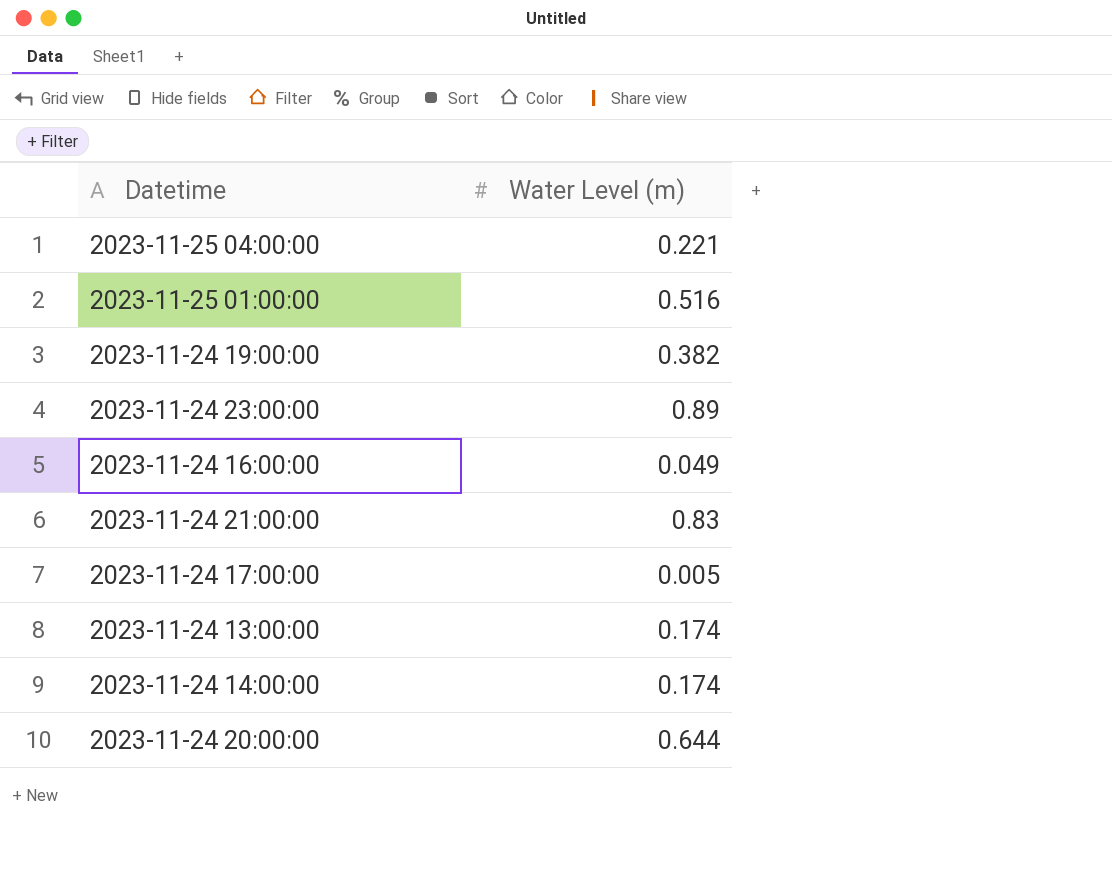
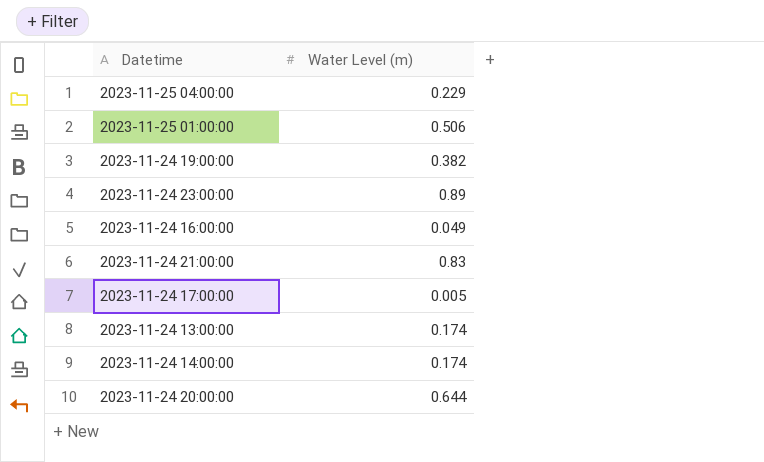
2023-11-25 04:00:00 | Water Level (m): 0.221 -> 0.229
2023-11-25 01:00:00 | Water Level (m): 0.516 -> 0.506

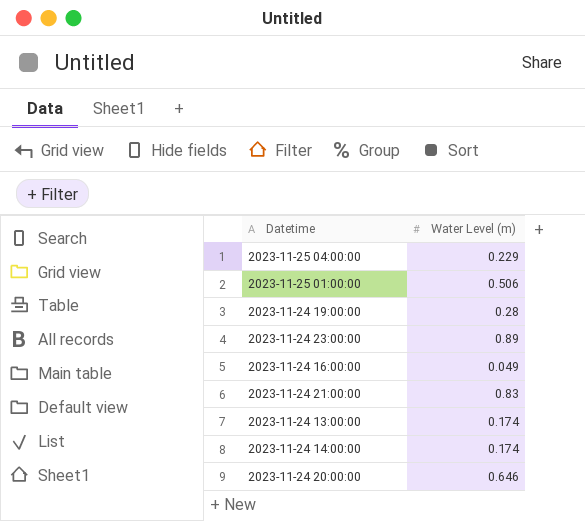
row 2023-11-24 17:00:00: 0.005 -> none
2023-11-24 19:00:00 | Water Level (m): 0.382 -> 0.28
2023-11-24 20:00:00 | Water Level (m): 0.644 -> 0.646

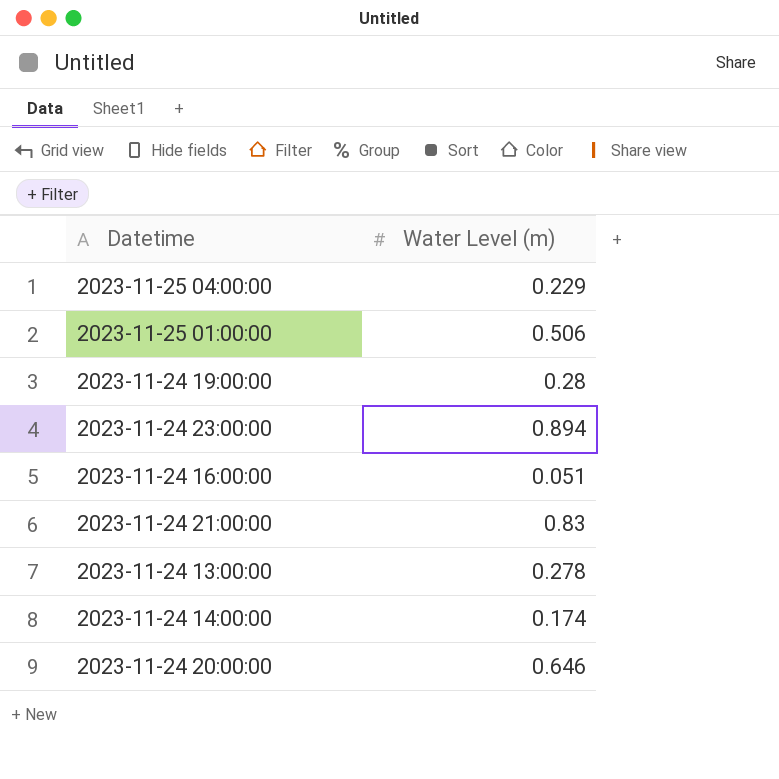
2023-11-24 23:00:00 | Water Level (m): 0.89 -> 0.894
2023-11-24 16:00:00 | Water Level (m): 0.049 -> 0.051
2023-11-24 13:00:00 | Water Level (m): 0.174 -> 0.278

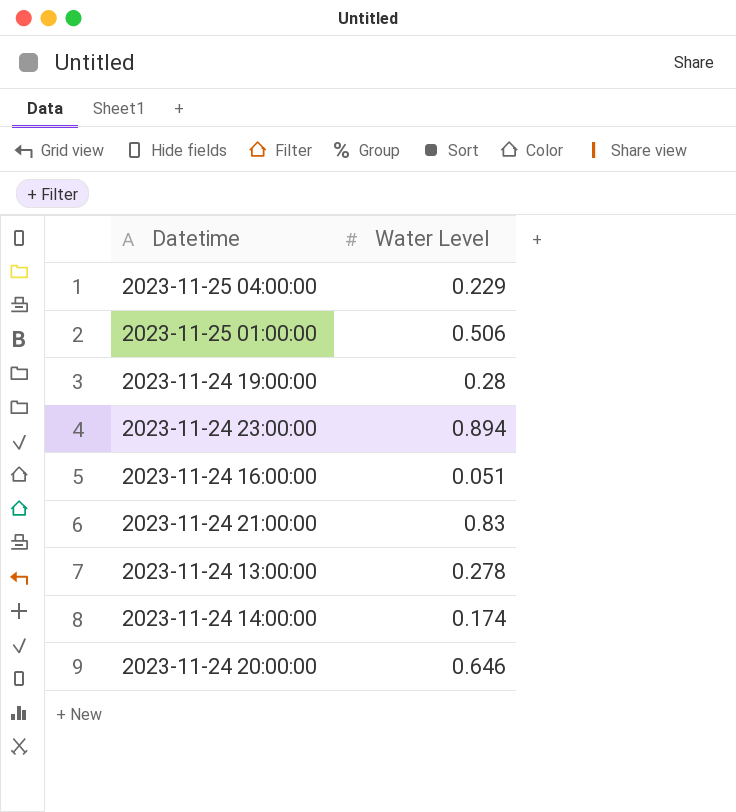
column name: Water Level (m) -> Water Level

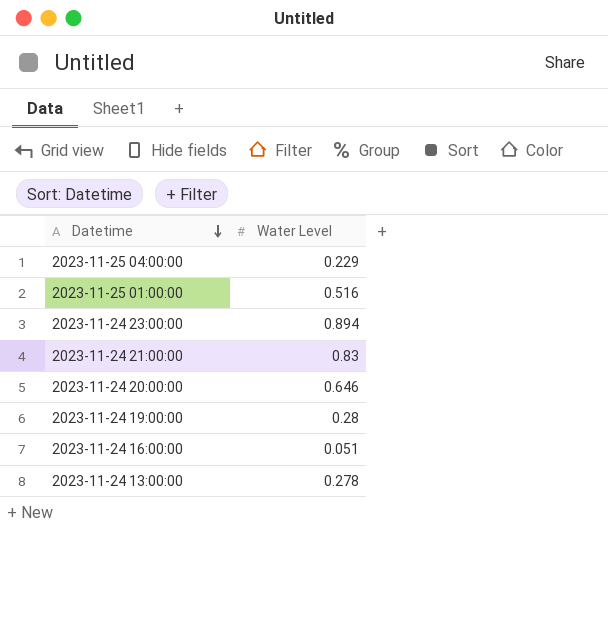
row order: none -> Datetime descending
row 2023-11-24 14:00:00: 0.174 -> none
2023-11-25 01:00:00 | Water Level: 0.506 -> 0.516

